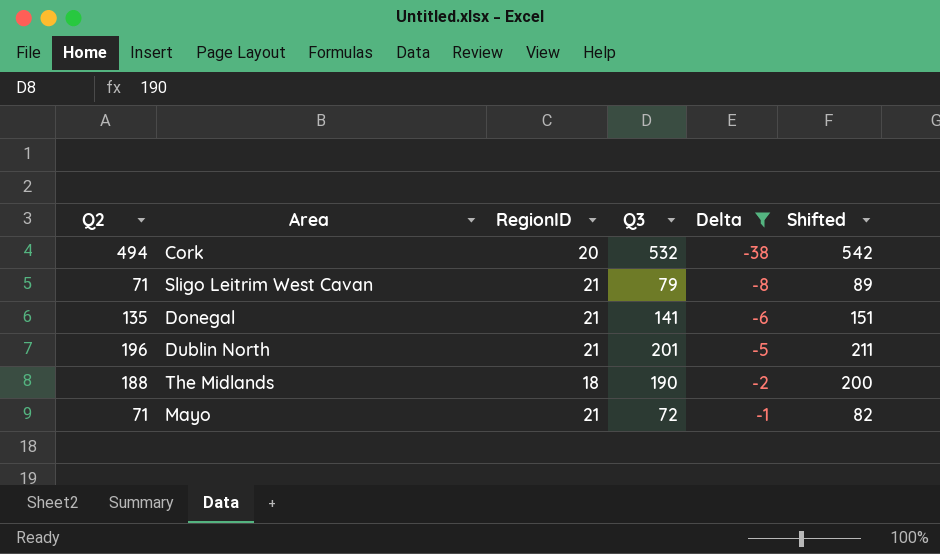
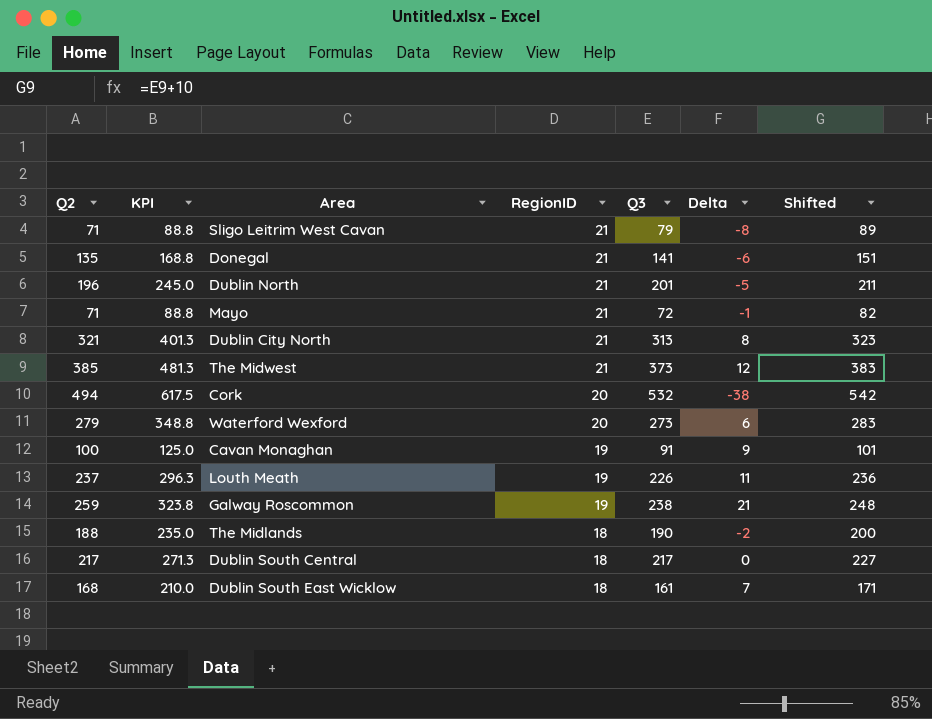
filter: Delta <= -1 -> none
row order: Delta ascending -> RegionID descending
column KPI | formula: none -> [Q2] * 1.25

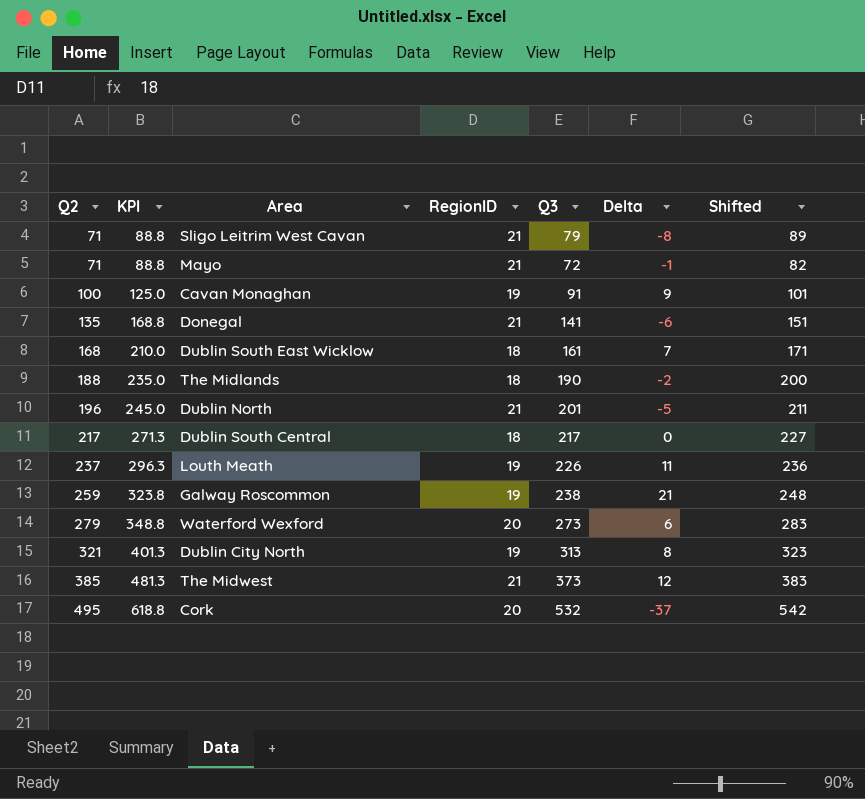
row order: RegionID descending -> Q2 ascending
Dublin City North | RegionID: 21 -> 19
Cork | Q2: 494 -> 495
Cork | KPI: 617.5 -> 618.8
Cork | Delta: -38 -> -37

